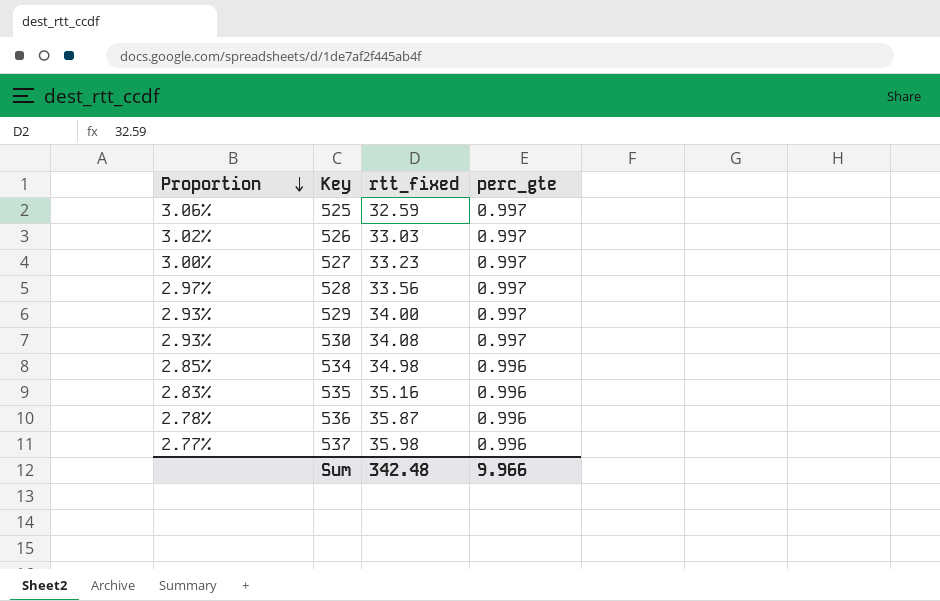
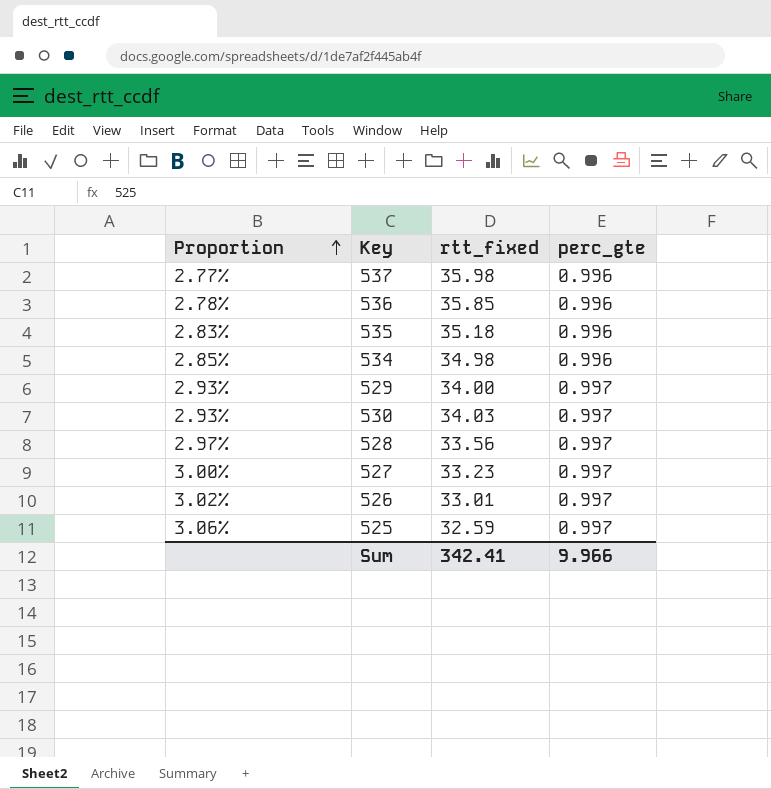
row order: Proportion descending -> Proportion ascending
536 | rtt_fixed: 35.87 -> 35.85
535 | rtt_fixed: 35.16 -> 35.18
530 | rtt_fixed: 34.08 -> 34.03
526 | rtt_fixed: 33.03 -> 33.01
Sum | rtt_fixed: 342.48 -> 342.41

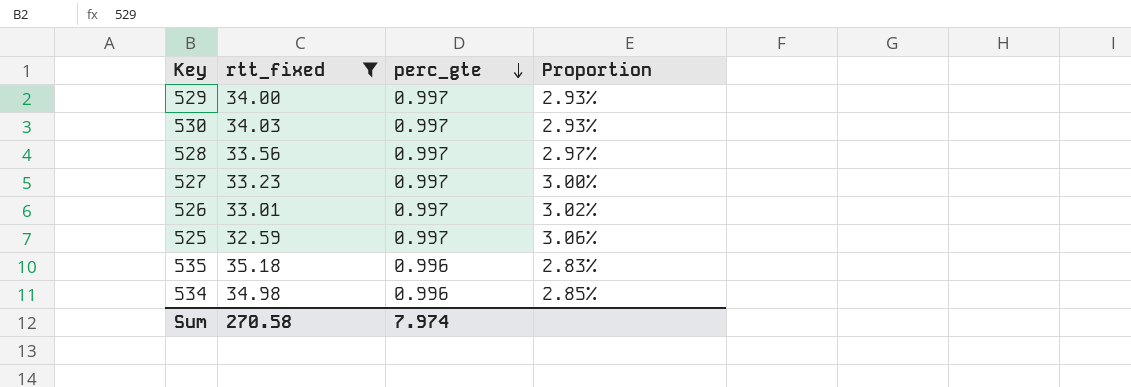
filter: none -> rtt_fixed <= 35.18
row order: Proportion ascending -> perc_gte descending
column Proportion | position: 1 -> 4
Sum | rtt_fixed: 342.41 -> 270.58
Sum | perc_gte: 9.966 -> 7.974

